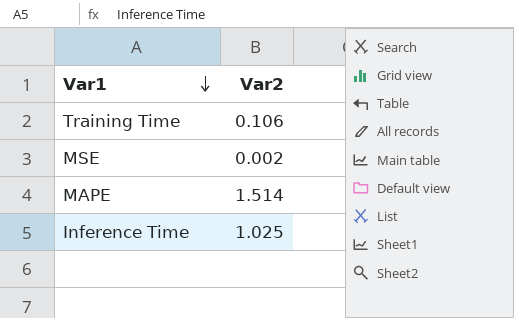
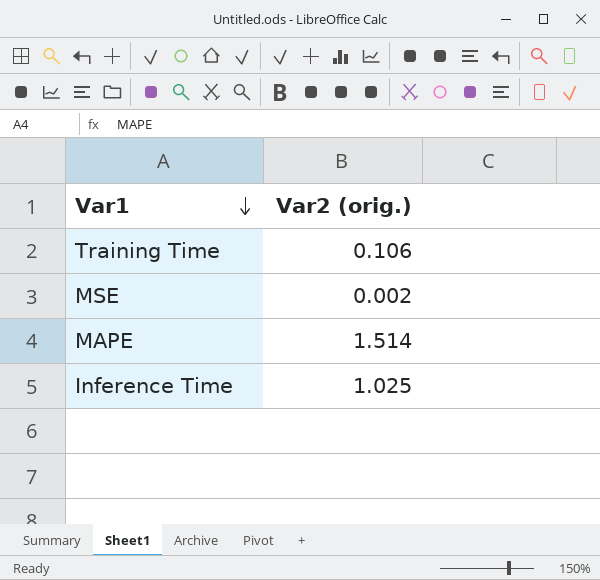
column name: Var2 -> Var2 (orig.)

